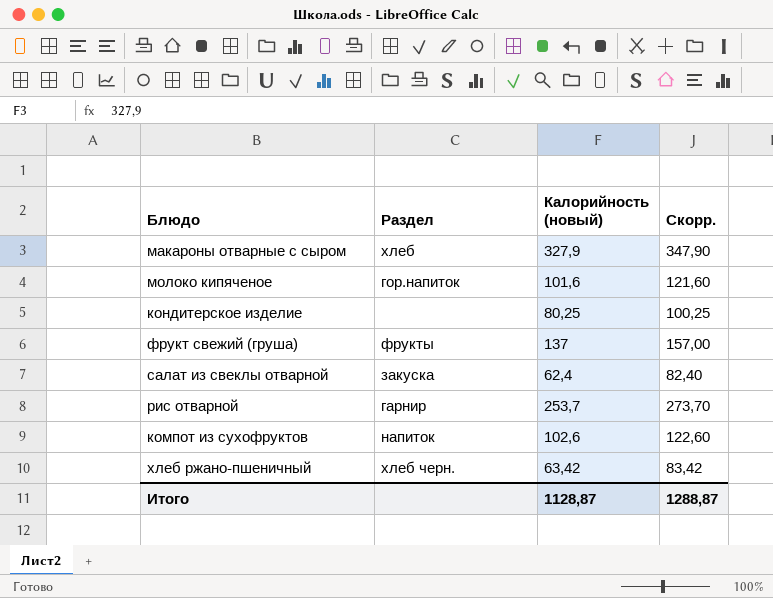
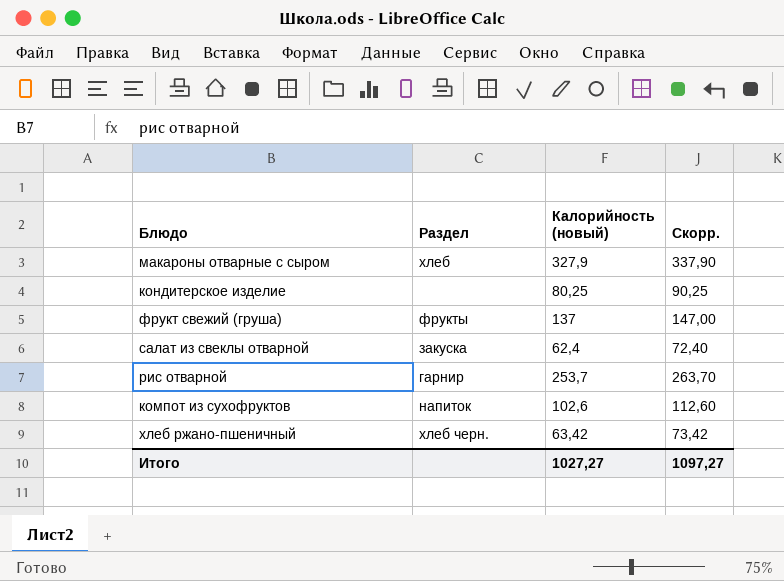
column Скорр. | formula: [Калорийность (новый)] + 20 -> [Калорийность (новый)] + 10
row молоко кипяченое: гор.напиток | 101,6 | 121,60 -> none
Итого | Калорийность (новый): 1128,87 -> 1027,27
Итого | Скорр.: 1288,87 -> 1097,27

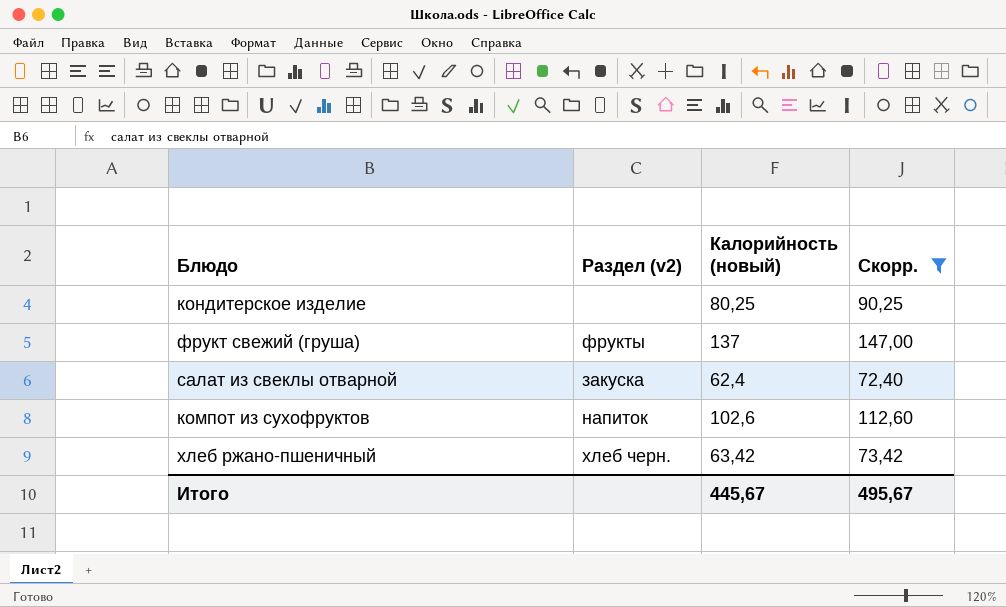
filter: none -> Скорр. <= 147,00
column name: Раздел -> Раздел (v2)
Итого | Калорийность (новый): 1027,27 -> 445,67
Итого | Скорр.: 1097,27 -> 495,67

